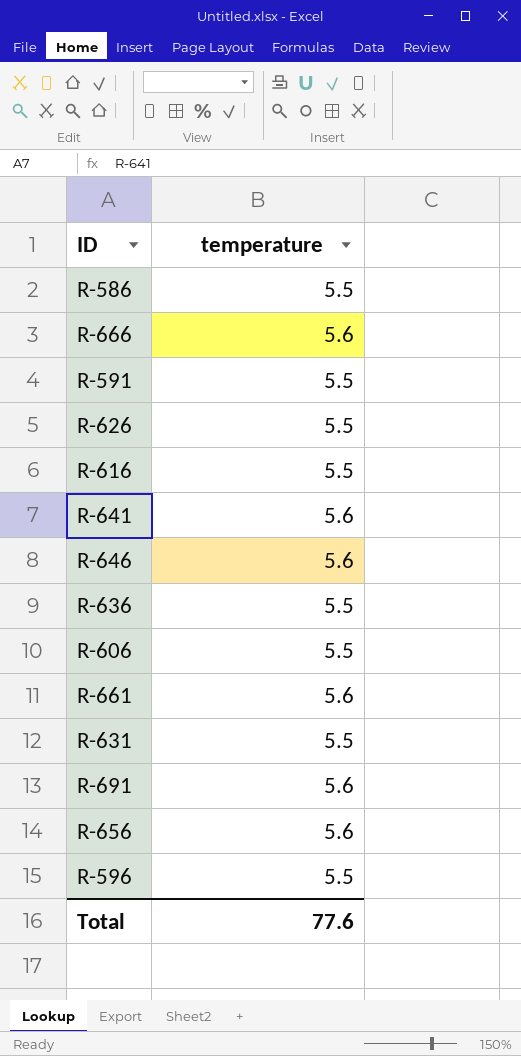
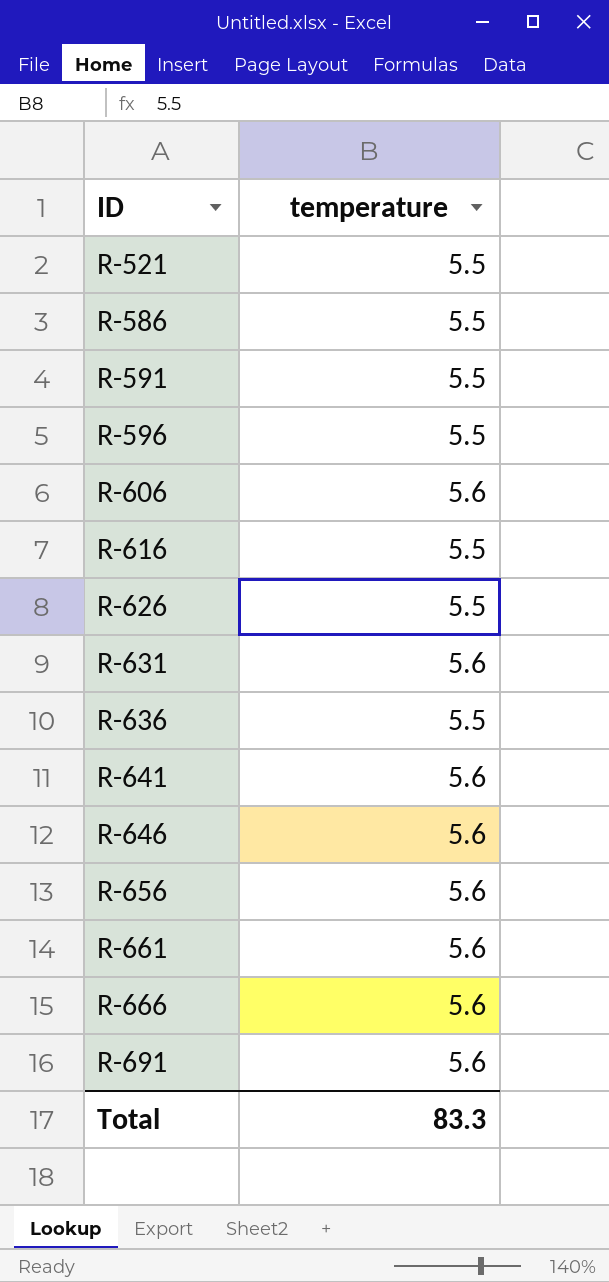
row order: none -> ID ascending
row R-521: none -> 5.5
R-606 | temperature: 5.5 -> 5.6
R-631 | temperature: 5.5 -> 5.6
Total | temperature: 77.6 -> 83.3

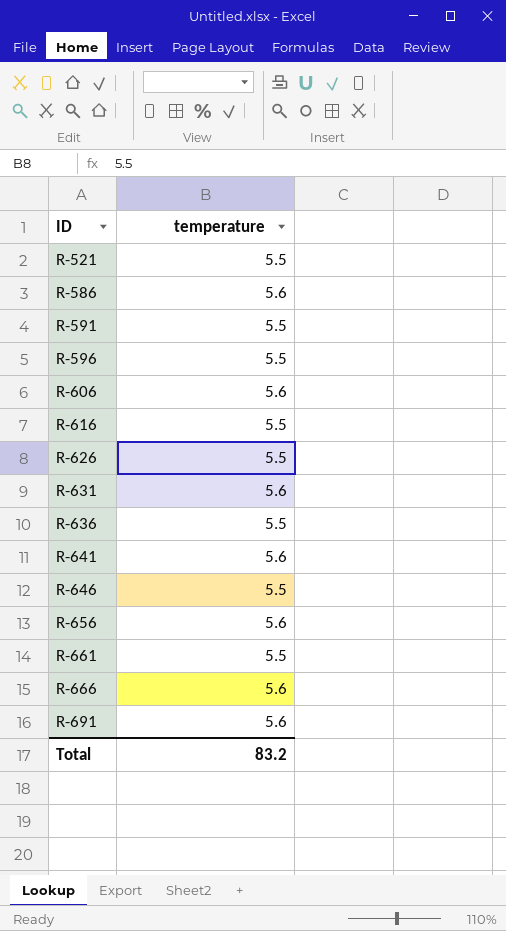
R-586 | temperature: 5.5 -> 5.6
R-646 | temperature: 5.6 -> 5.5
R-661 | temperature: 5.6 -> 5.5
Total | temperature: 83.3 -> 83.2

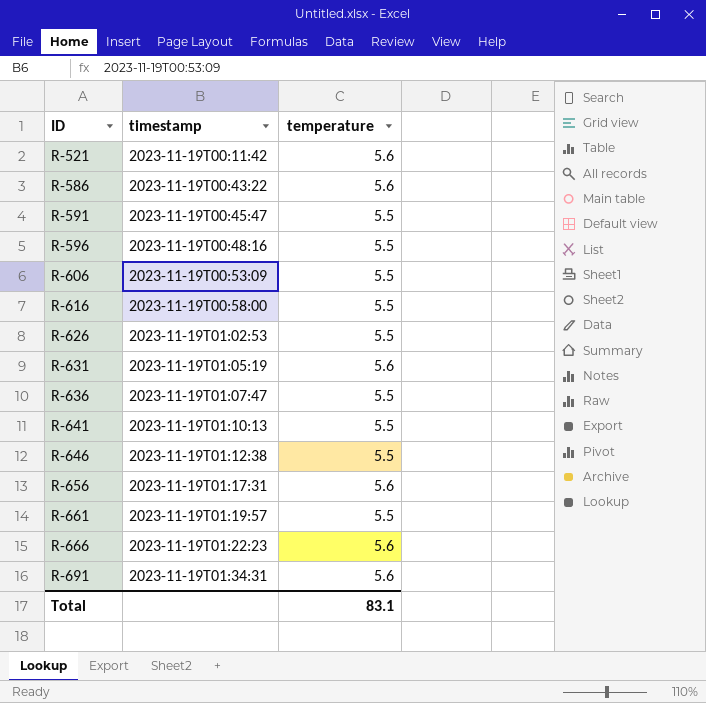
column timestamp | position: none -> 2
R-521 | temperature: 5.5 -> 5.6
R-606 | temperature: 5.6 -> 5.5
R-641 | temperature: 5.6 -> 5.5
Total | temperature: 83.2 -> 83.1

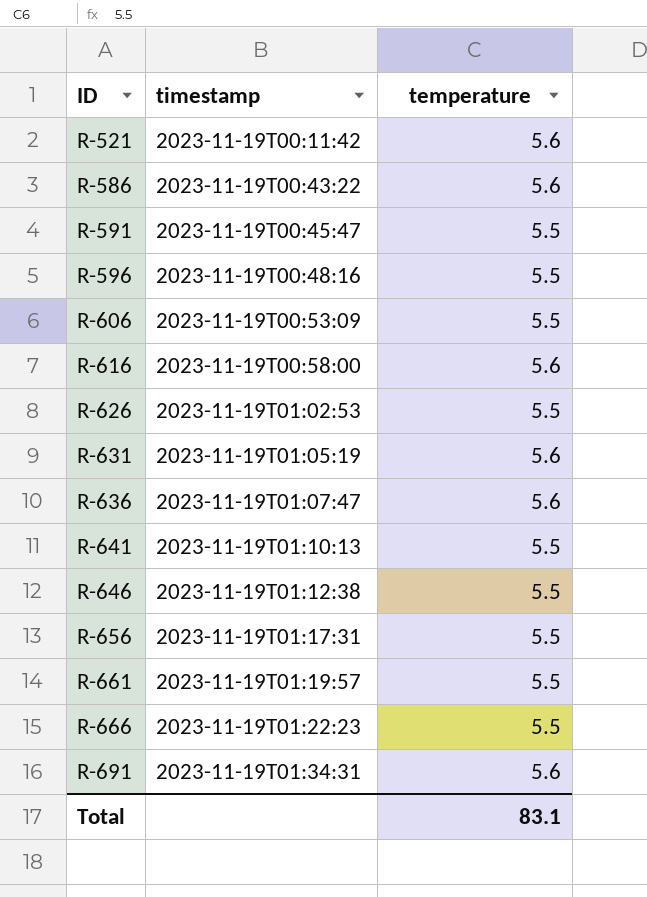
R-616 | temperature: 5.5 -> 5.6
R-636 | temperature: 5.5 -> 5.6
R-656 | temperature: 5.6 -> 5.5
R-666 | temperature: 5.6 -> 5.5

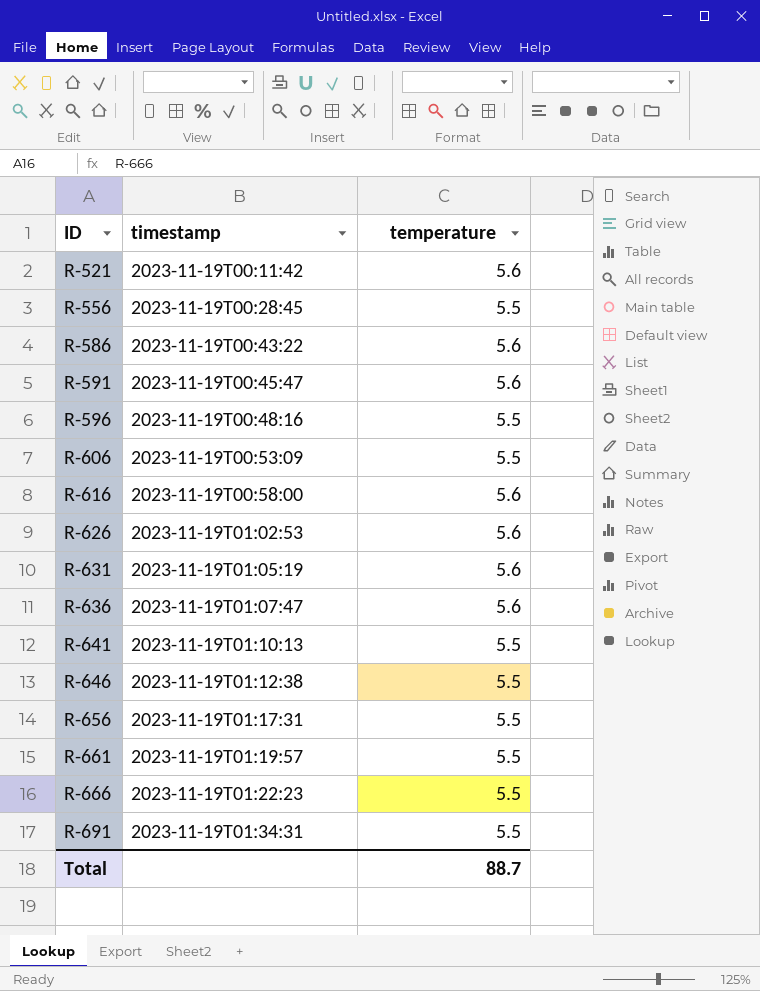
row R-556: none -> 2023-11-19T00:28:45 | 5.5
R-591 | temperature: 5.5 -> 5.6
R-626 | temperature: 5.5 -> 5.6
R-691 | temperature: 5.6 -> 5.5
Total | temperature: 83.1 -> 88.7

